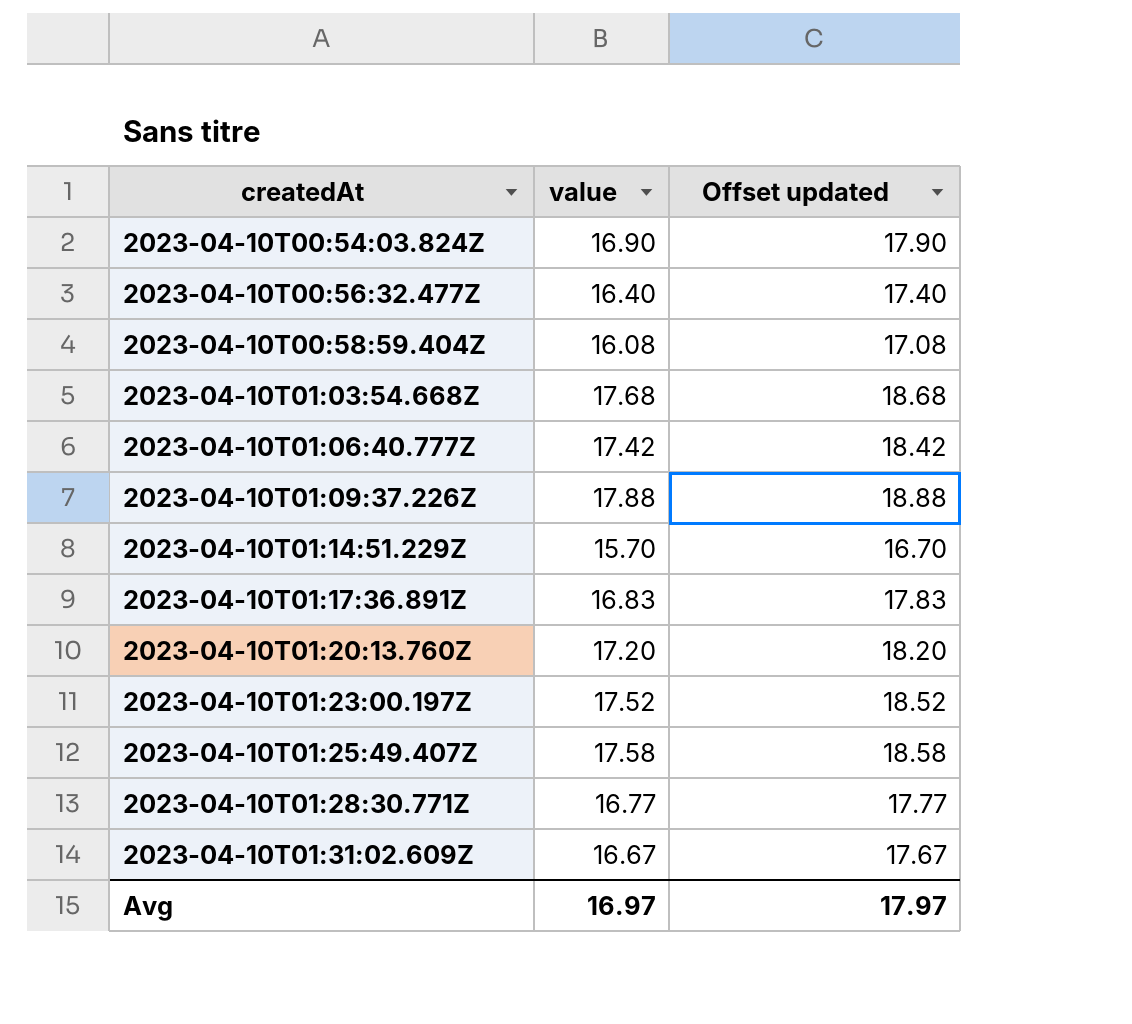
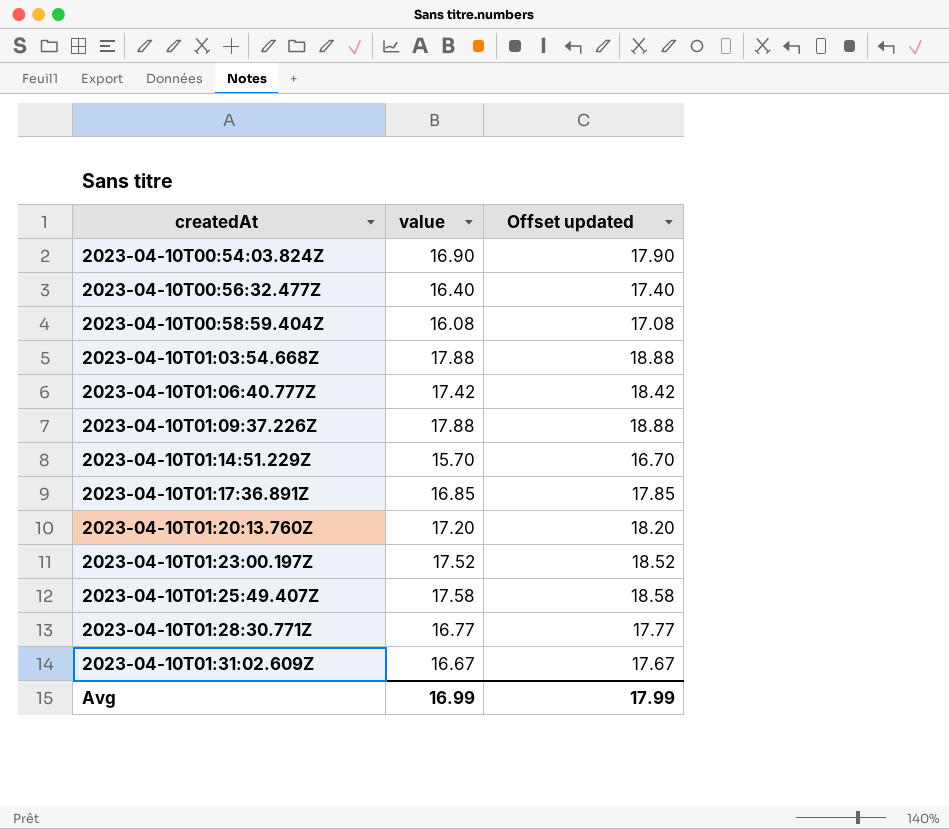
2023-04-10T01:03:54.668Z | value: 17.68 -> 17.88
2023-04-10T01:03:54.668Z | Offset updated: 18.68 -> 18.88
2023-04-10T01:17:36.891Z | value: 16.83 -> 16.85
2023-04-10T01:17:36.891Z | Offset updated: 17.83 -> 17.85
Avg | value: 16.97 -> 16.99
Avg | Offset updated: 17.97 -> 17.99

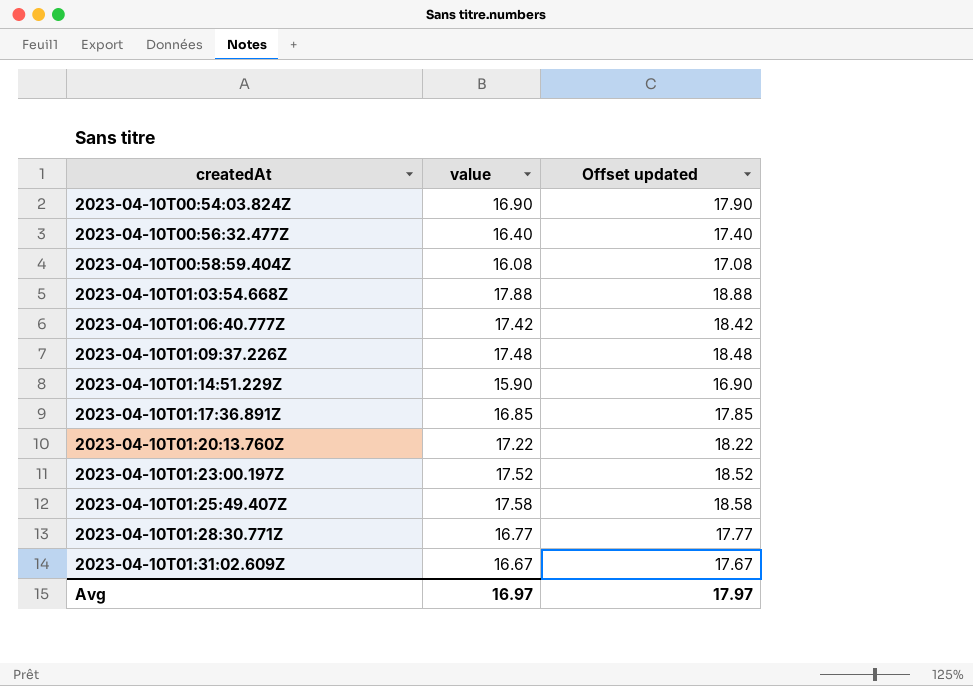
2023-04-10T01:09:37.226Z | value: 17.88 -> 17.48
2023-04-10T01:09:37.226Z | Offset updated: 18.88 -> 18.48
2023-04-10T01:14:51.229Z | value: 15.70 -> 15.90
2023-04-10T01:14:51.229Z | Offset updated: 16.70 -> 16.90
2023-04-10T01:20:13.760Z | value: 17.20 -> 17.22
2023-04-10T01:20:13.760Z | Offset updated: 18.20 -> 18.22
Avg | value: 16.99 -> 16.97
Avg | Offset updated: 17.99 -> 17.97

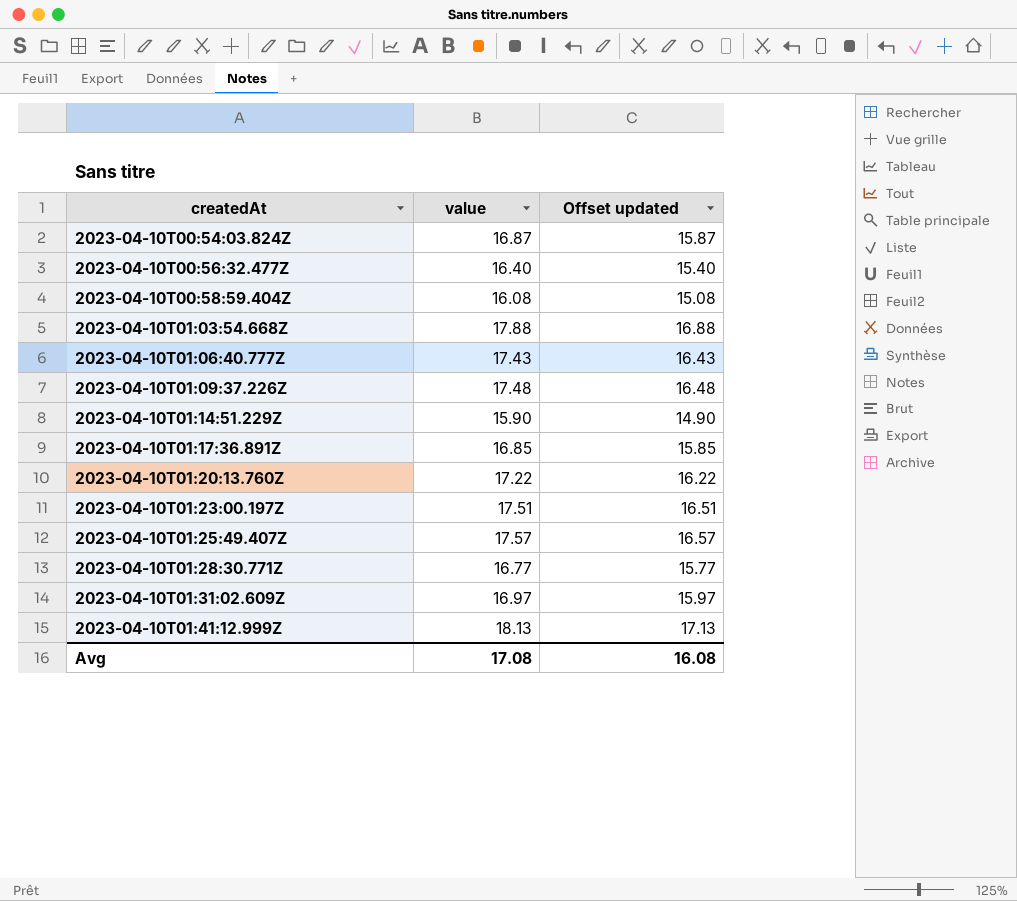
column Offset updated | formula: [value] + 1 -> [value] - 1
2023-04-10T00:54:03.824Z | value: 16.90 -> 16.87
2023-04-10T01:06:40.777Z | value: 17.42 -> 17.43
2023-04-10T01:23:00.197Z | value: 17.52 -> 17.51
2023-04-10T01:25:49.407Z | value: 17.58 -> 17.57
2023-04-10T01:31:02.609Z | value: 16.67 -> 16.97
row 2023-04-10T01:41:12.999Z: none -> 18.13 | 17.13
Avg | value: 16.97 -> 17.08
Avg | Offset updated: 17.97 -> 16.08

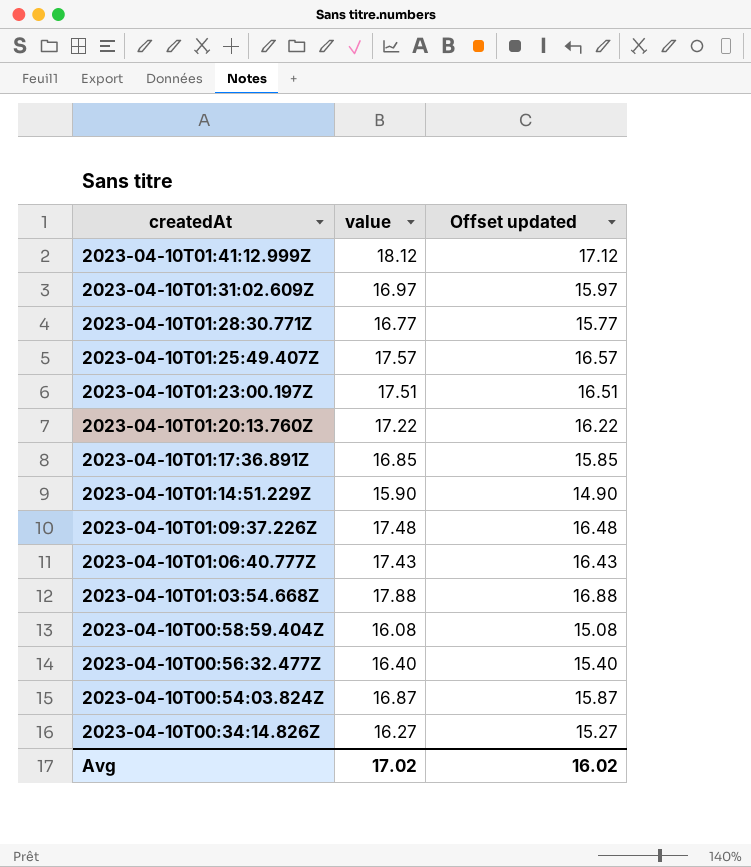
row order: createdAt ascending -> createdAt descending
2023-04-10T01:41:12.999Z | value: 18.13 -> 18.12
2023-04-10T01:41:12.999Z | Offset updated: 17.13 -> 17.12
row 2023-04-10T00:34:14.826Z: none -> 16.27 | 15.27
Avg | value: 17.08 -> 17.02
Avg | Offset updated: 16.08 -> 16.02

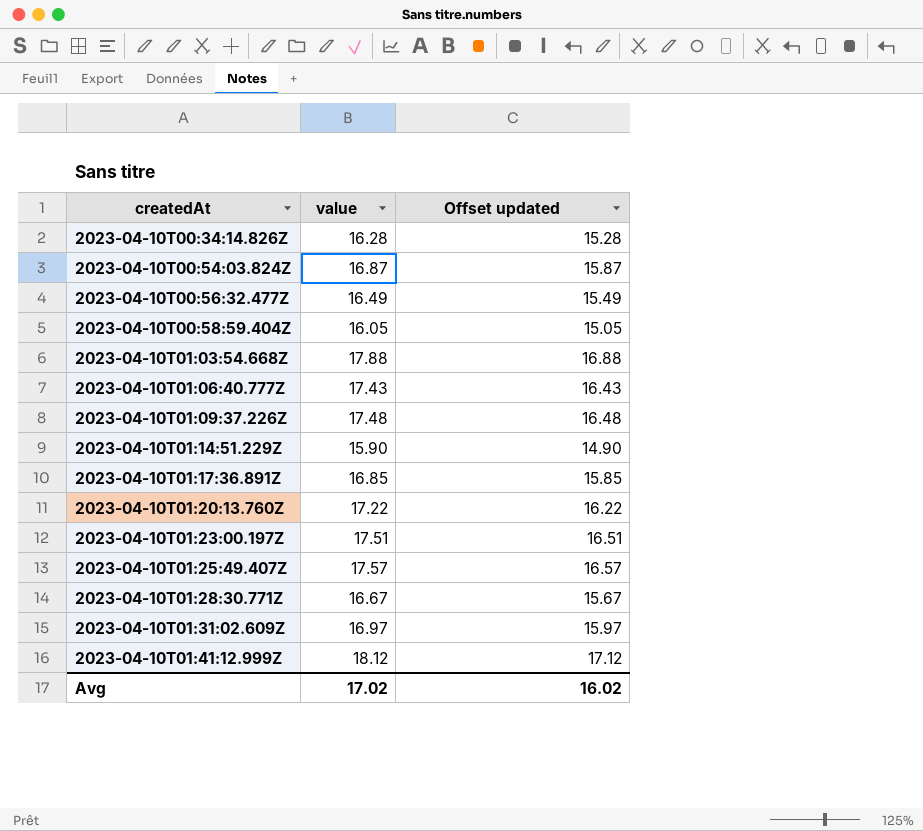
row order: createdAt descending -> createdAt ascending
2023-04-10T00:34:14.826Z | value: 16.27 -> 16.28
2023-04-10T00:34:14.826Z | Offset updated: 15.27 -> 15.28
2023-04-10T00:56:32.477Z | value: 16.40 -> 16.49
2023-04-10T00:56:32.477Z | Offset updated: 15.40 -> 15.49
2023-04-10T00:58:59.404Z | value: 16.08 -> 16.05
2023-04-10T00:58:59.404Z | Offset updated: 15.08 -> 15.05
2023-04-10T01:28:30.771Z | value: 16.77 -> 16.67
2023-04-10T01:28:30.771Z | Offset updated: 15.77 -> 15.67

